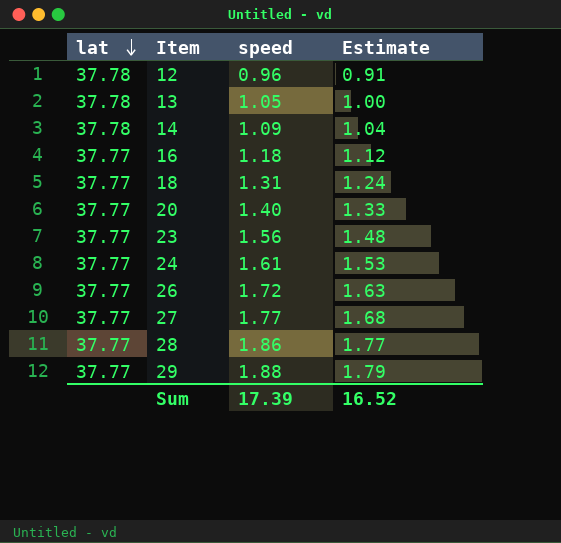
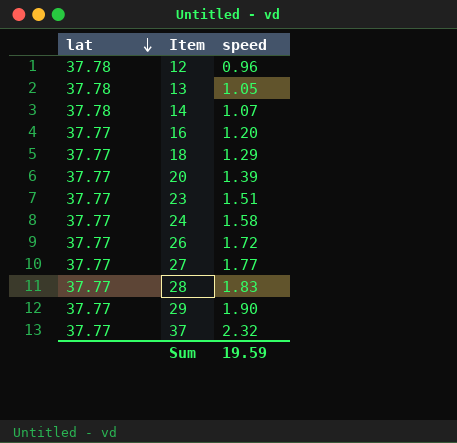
column Estimate | formula: [speed] * 0.95 -> none
14 | speed: 1.09 -> 1.07
16 | speed: 1.18 -> 1.20
18 | speed: 1.31 -> 1.29
20 | speed: 1.40 -> 1.39
23 | speed: 1.56 -> 1.51
24 | speed: 1.61 -> 1.58
28 | speed: 1.86 -> 1.83
29 | speed: 1.88 -> 1.90
row 37: none -> 37.77 | 2.32
Sum | speed: 17.39 -> 19.59

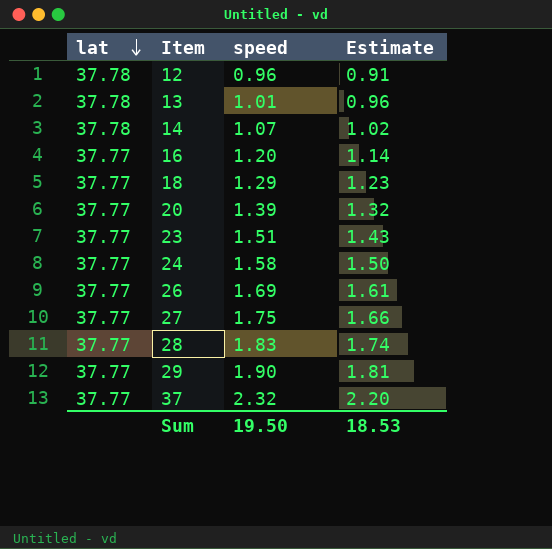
column Estimate | formula: none -> [speed] * 0.95
13 | speed: 1.05 -> 1.01
26 | speed: 1.72 -> 1.69
27 | speed: 1.77 -> 1.75
Sum | speed: 19.59 -> 19.50

